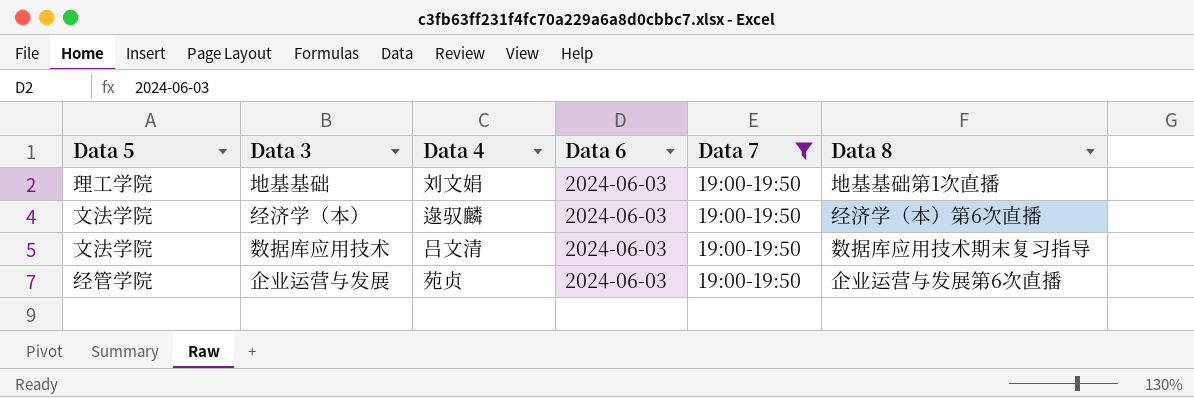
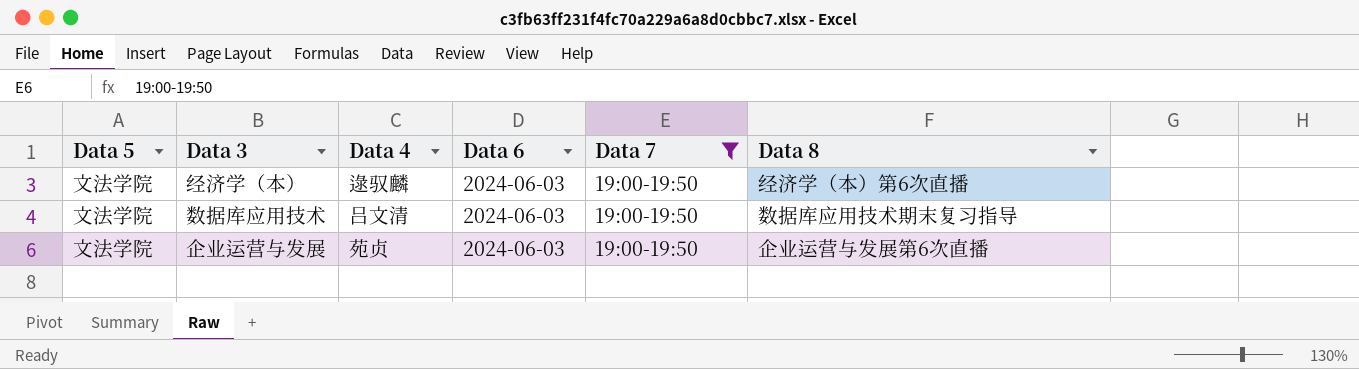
row 地基基础: 理工学院 | 刘文娟 | 2024-06-03 | 19:00-19:50 | 地基基础第1次直播 -> none
企业运营与发展 | Data 5: 经管学院 -> 文法学院

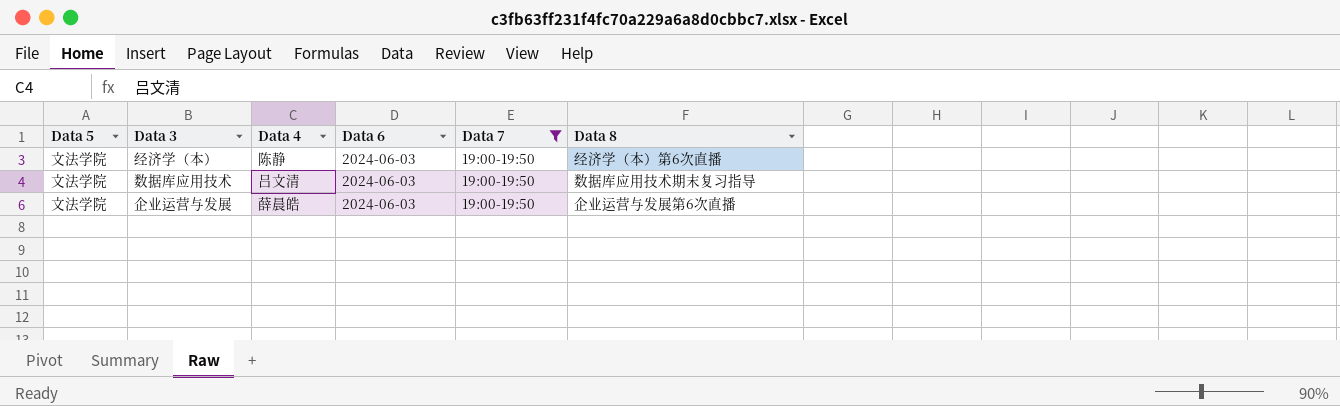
经济学（本） | Data 4: 逯驭麟 -> 陈静
企业运营与发展 | Data 4: 苑贞 -> 薛晨皓

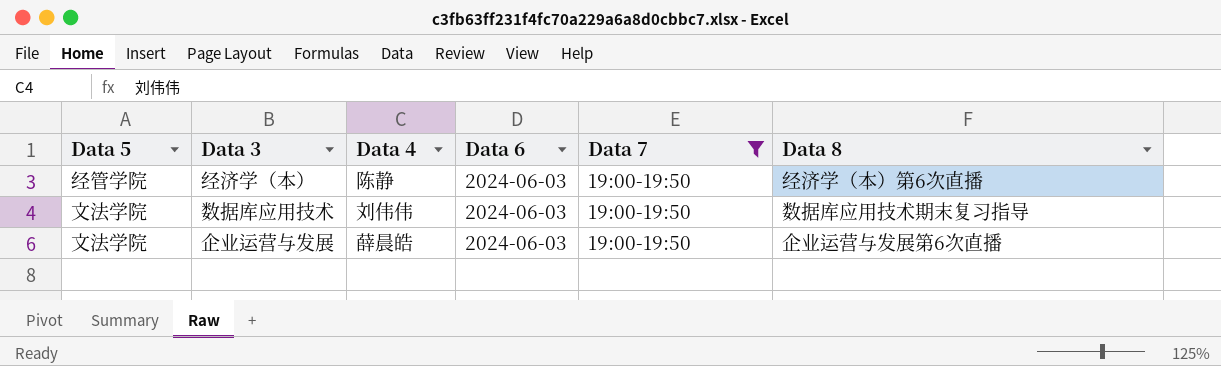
经济学（本） | Data 5: 文法学院 -> 经管学院
数据库应用技术 | Data 4: 吕文清 -> 刘伟伟

